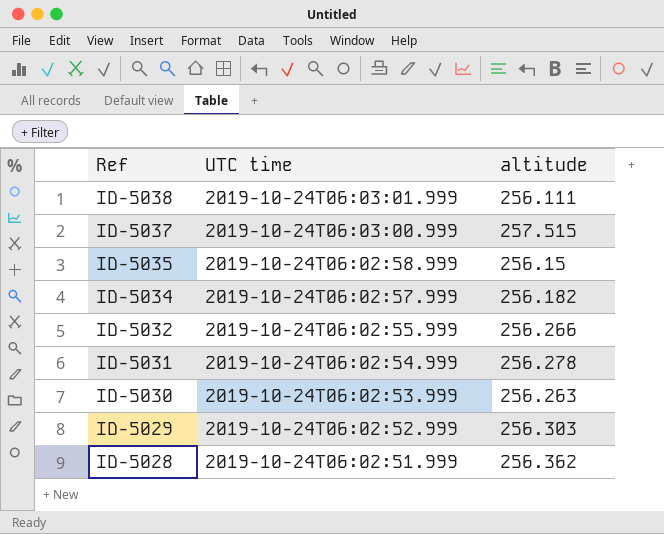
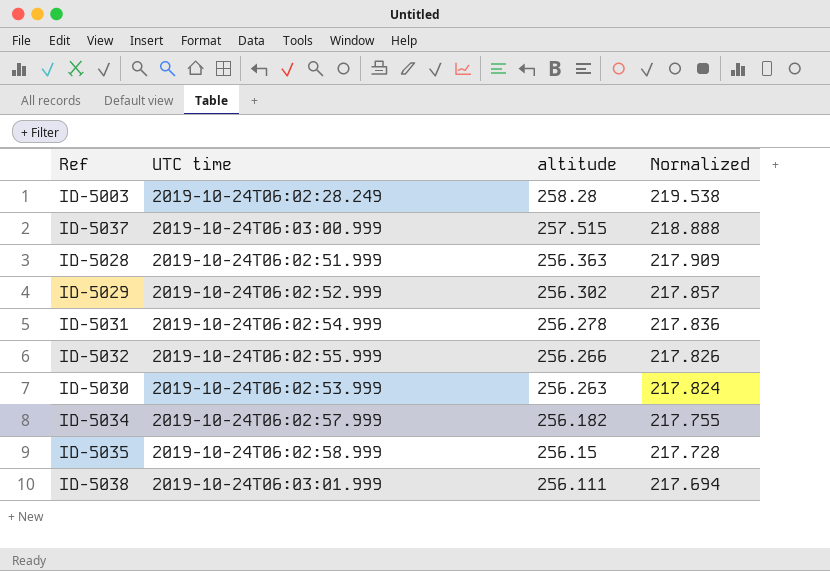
row order: Ref descending -> altitude descending
column Normalized | formula: none -> [altitude] * 0.85
row ID-5003: none -> 2019-10-24T06:02:28.249 | 258.28 | 219.538
ID-5028 | altitude: 256.362 -> 256.363
ID-5029 | altitude: 256.303 -> 256.302

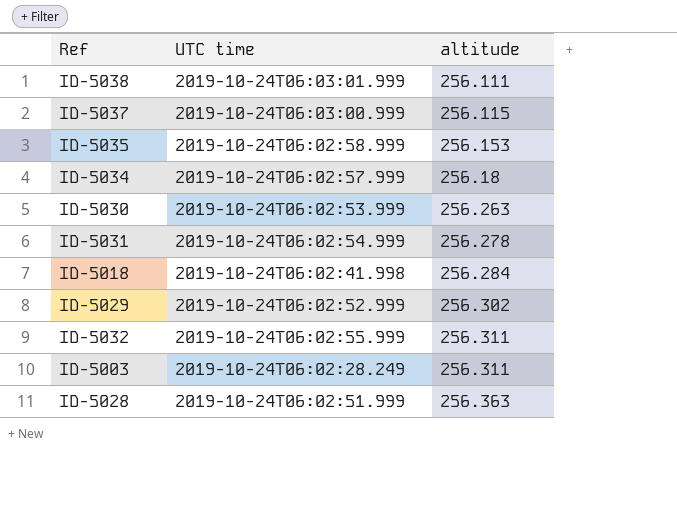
row order: altitude descending -> altitude ascending
column Normalized | formula: [altitude] * 0.85 -> none
ID-5037 | altitude: 257.515 -> 256.115
ID-5035 | altitude: 256.15 -> 256.153
ID-5034 | altitude: 256.182 -> 256.18
row ID-5018: none -> 2019-10-24T06:02:41.998 | 256.284
ID-5032 | altitude: 256.266 -> 256.311
ID-5003 | altitude: 258.28 -> 256.311

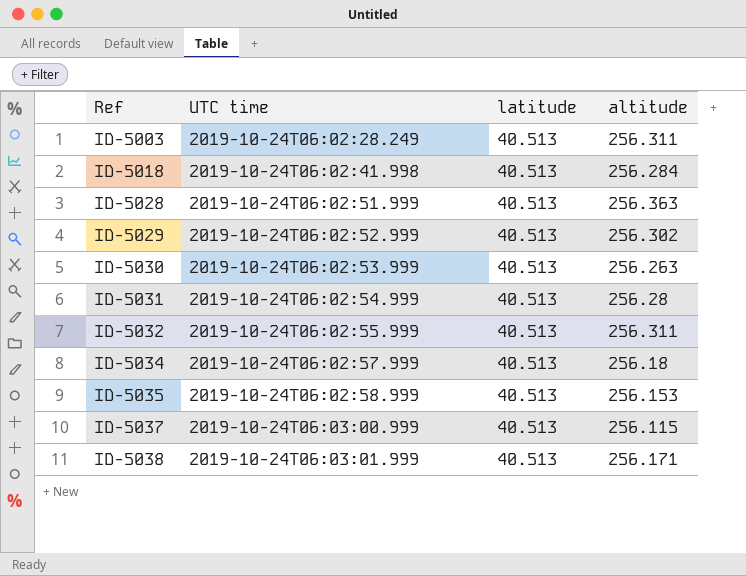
row order: altitude ascending -> Ref ascending
column latitude | position: none -> 3
ID-5031 | altitude: 256.278 -> 256.28
ID-5038 | altitude: 256.111 -> 256.171

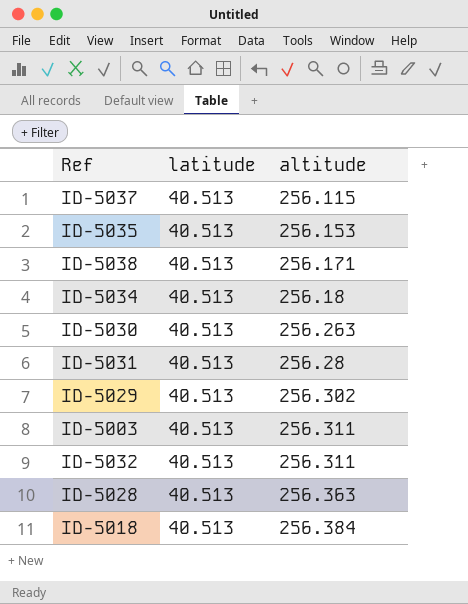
row order: Ref ascending -> altitude ascending
column UTC time | position: 2 -> none
ID-5018 | altitude: 256.284 -> 256.384

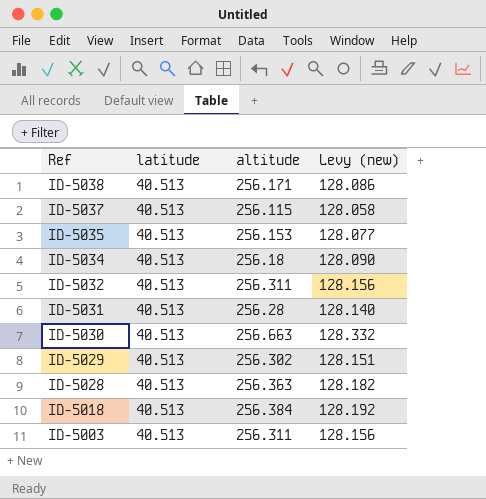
row order: altitude ascending -> Ref descending
column Levy (new) | formula: none -> [altitude] * 0.5
ID-5030 | altitude: 256.263 -> 256.663

